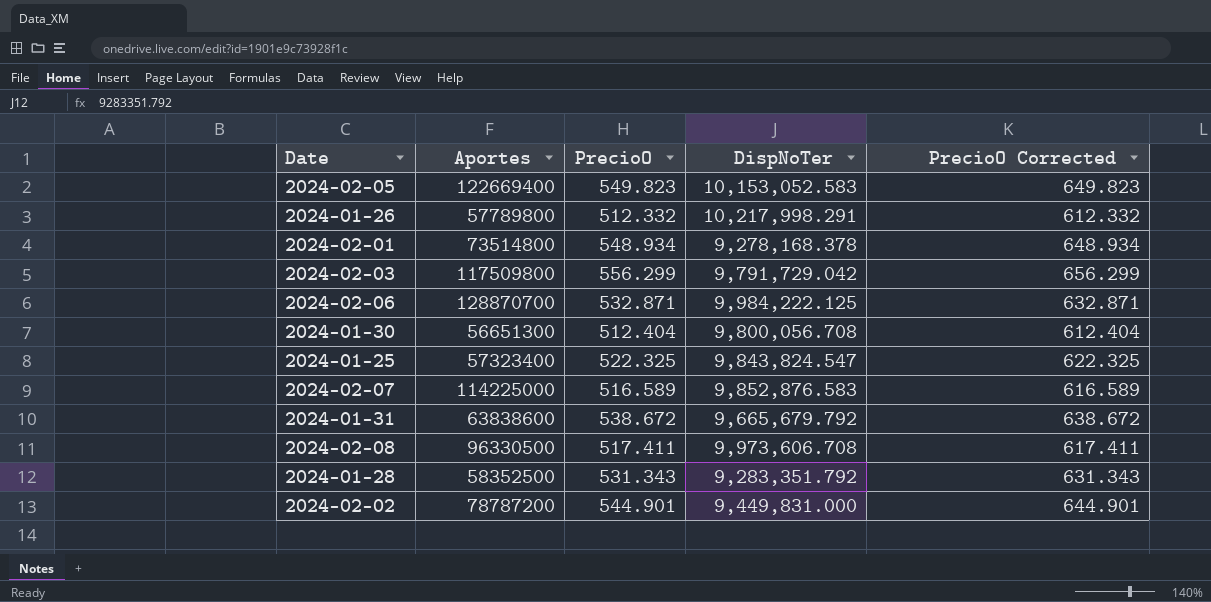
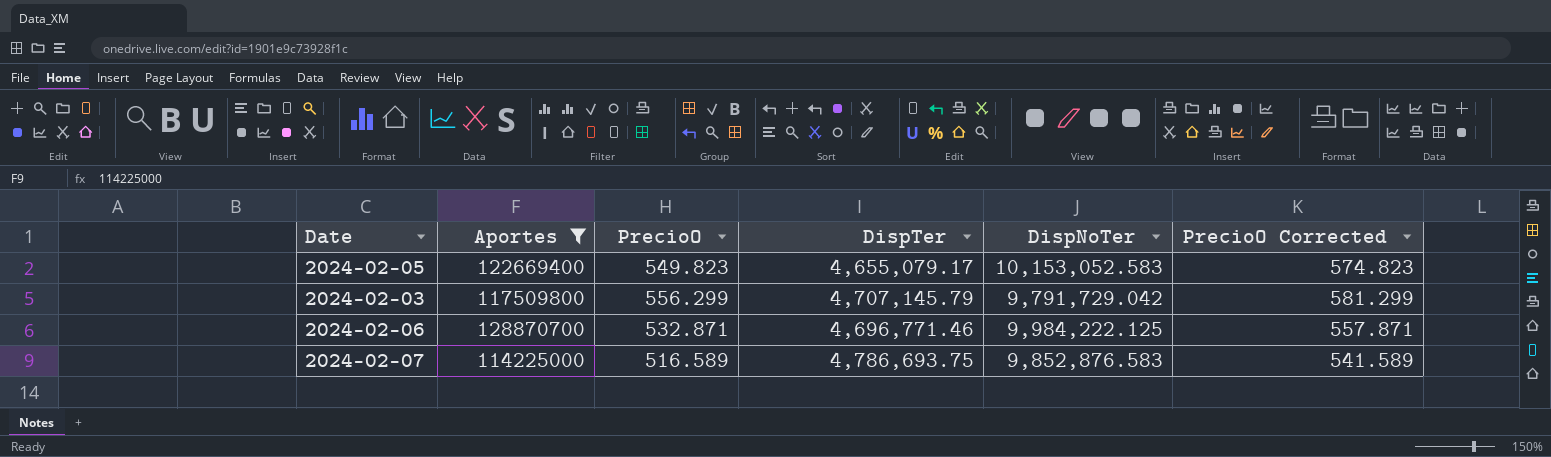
filter: none -> Aportes >= 114225000
column DispTer | position: none -> 4
column PrecioO Corrected | formula: [PrecioO] + 100 -> [PrecioO] + 25

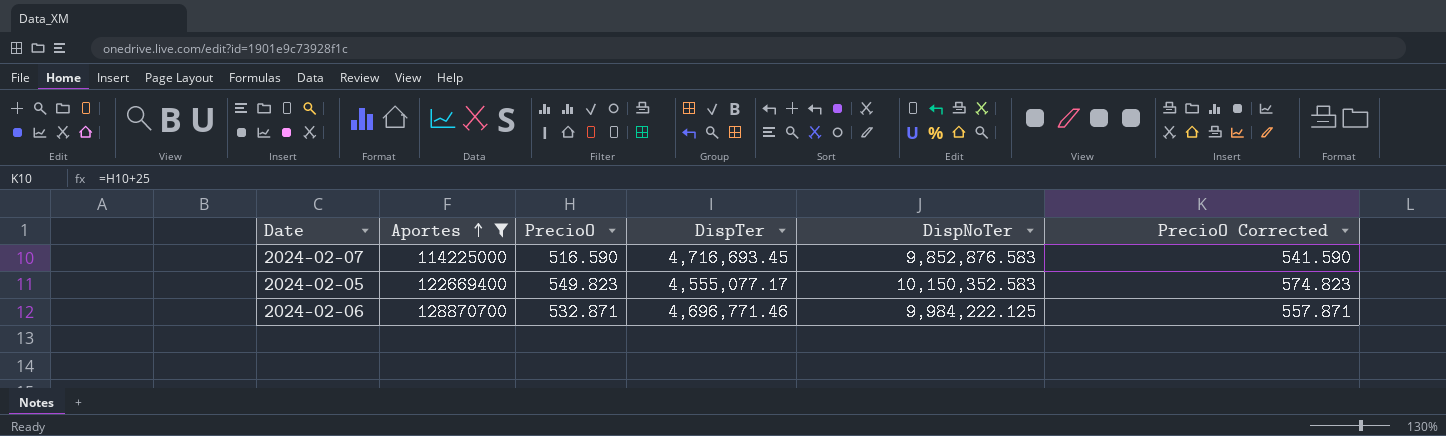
row order: none -> Aportes ascending
row 2024-02-03: 117509800 | 556.299 | 4,707,145.79 | 9,791,729.042 | 581.299 -> none
2024-02-07 | PrecioO: 516.589 -> 516.590
2024-02-07 | DispTer: 4,786,693.75 -> 4,716,693.45
2024-02-07 | PrecioO Corrected: 541.589 -> 541.590
2024-02-05 | DispTer: 4,655,079.17 -> 4,555,077.17
2024-02-05 | DispNoTer: 10,153,052.583 -> 10,150,352.583

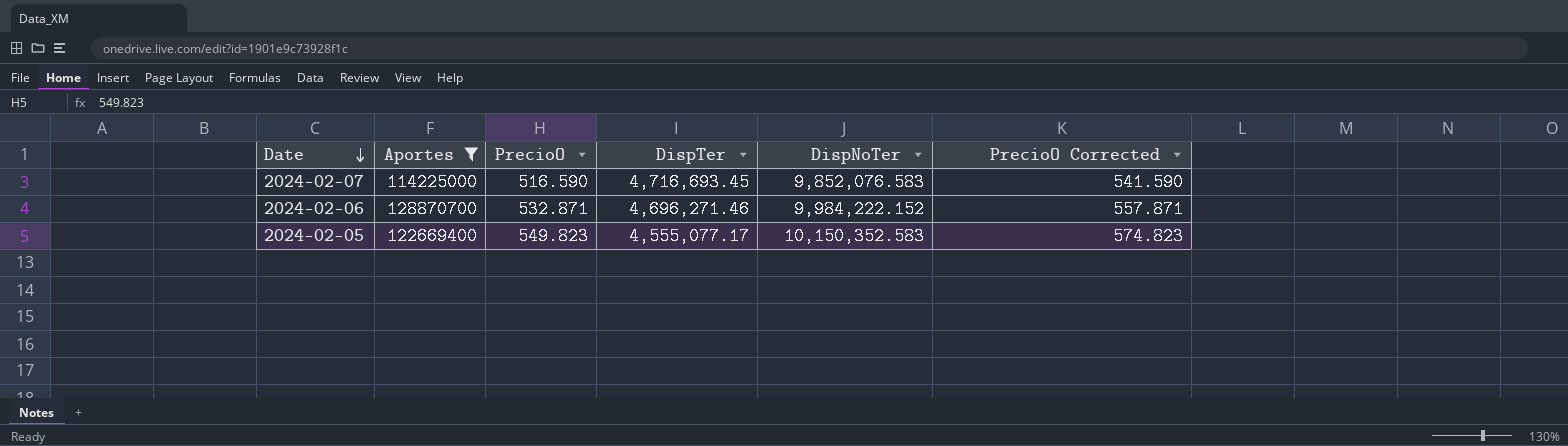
row order: Aportes ascending -> Date descending
2024-02-07 | DispNoTer: 9,852,876.583 -> 9,852,076.583
2024-02-06 | DispTer: 4,696,771.46 -> 4,696,271.46
2024-02-06 | DispNoTer: 9,984,222.125 -> 9,984,222.152

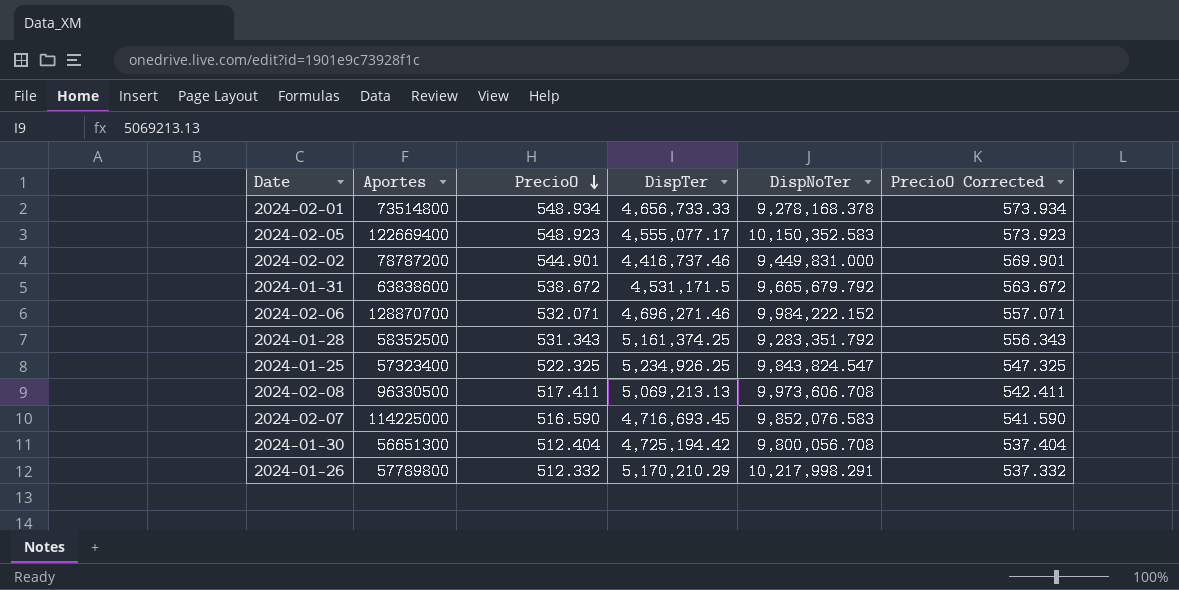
filter: Aportes >= 114225000 -> none
row order: Date descending -> PrecioO descending
2024-02-05 | PrecioO: 549.823 -> 548.923
2024-02-05 | PrecioO Corrected: 574.823 -> 573.923
2024-02-06 | PrecioO: 532.871 -> 532.071
2024-02-06 | PrecioO Corrected: 557.871 -> 557.071

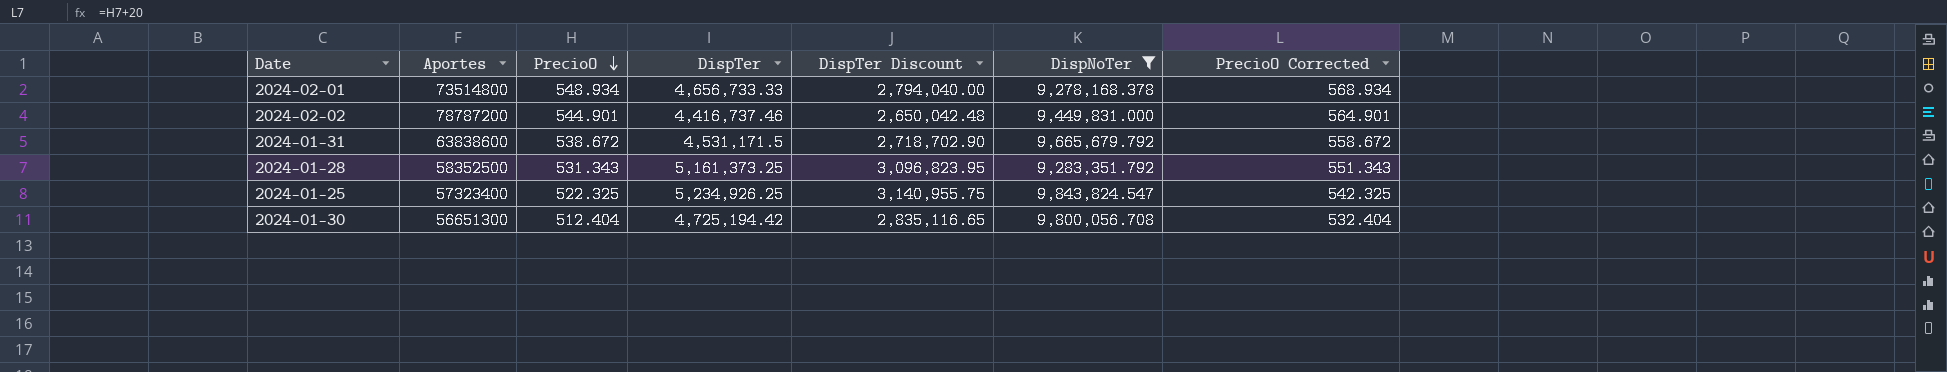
filter: none -> DispNoTer <= 9,843,824.547
column DispTer Discount | formula: none -> [DispTer] * 0.6
column PrecioO Corrected | formula: [PrecioO] + 25 -> [PrecioO] + 20
2024-01-28 | DispTer: 5,161,374.25 -> 5,161,373.25

